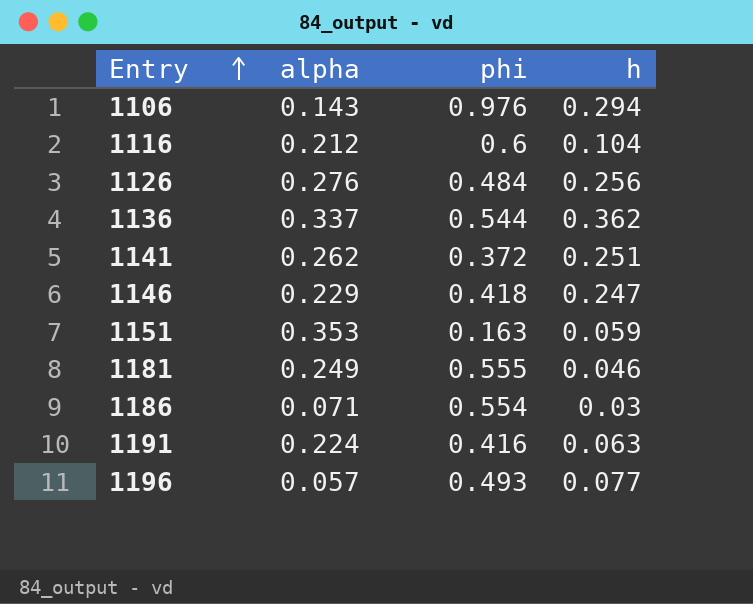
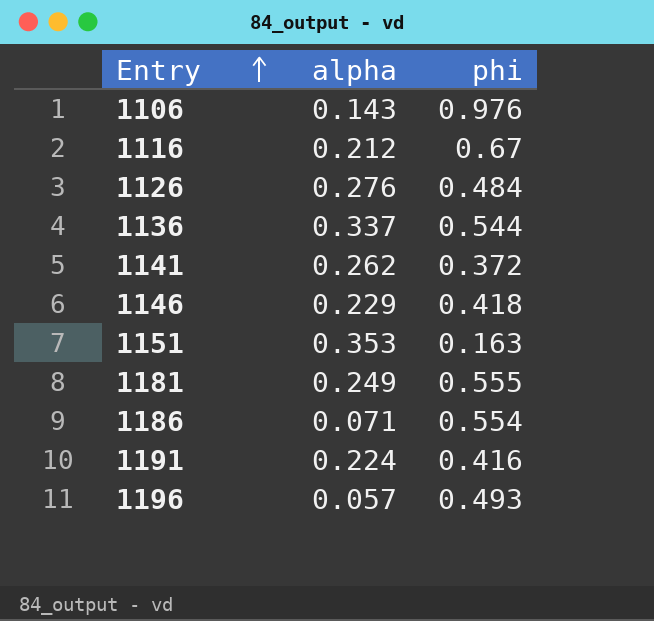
column h | position: 4 -> none
1116 | phi: 0.6 -> 0.67

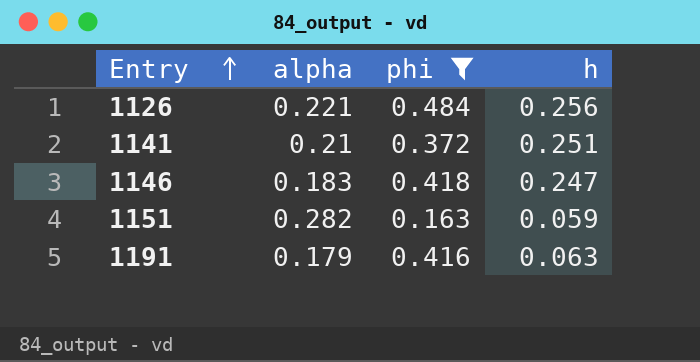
filter: none -> phi <= 0.484
column h | position: none -> 4
1126 | alpha: 0.276 -> 0.221
1141 | alpha: 0.262 -> 0.21
1146 | alpha: 0.229 -> 0.183
1151 | alpha: 0.353 -> 0.282
1191 | alpha: 0.224 -> 0.179

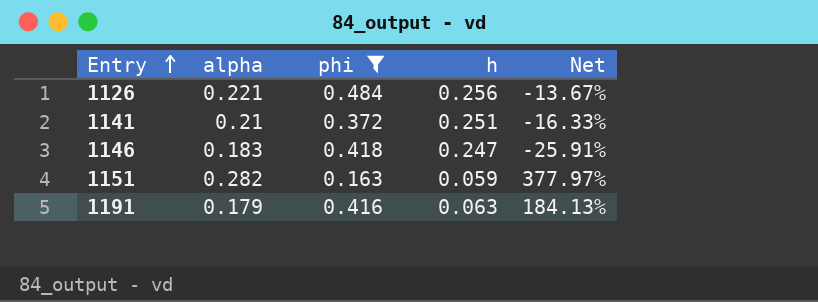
column Net | formula: none -> ([alpha] - [h]) / [h]

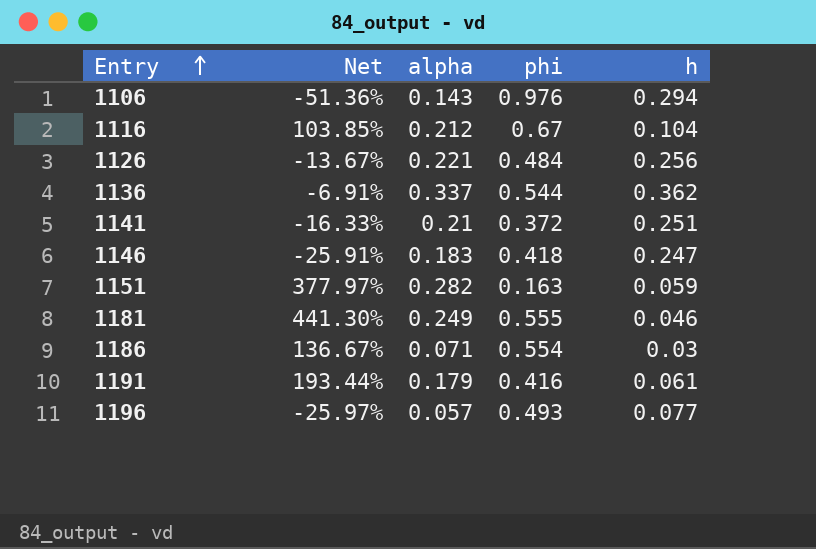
filter: phi <= 0.484 -> none
column Net | position: 5 -> 2
1191 | Net: 184.13% -> 193.44%
1191 | h: 0.063 -> 0.061

